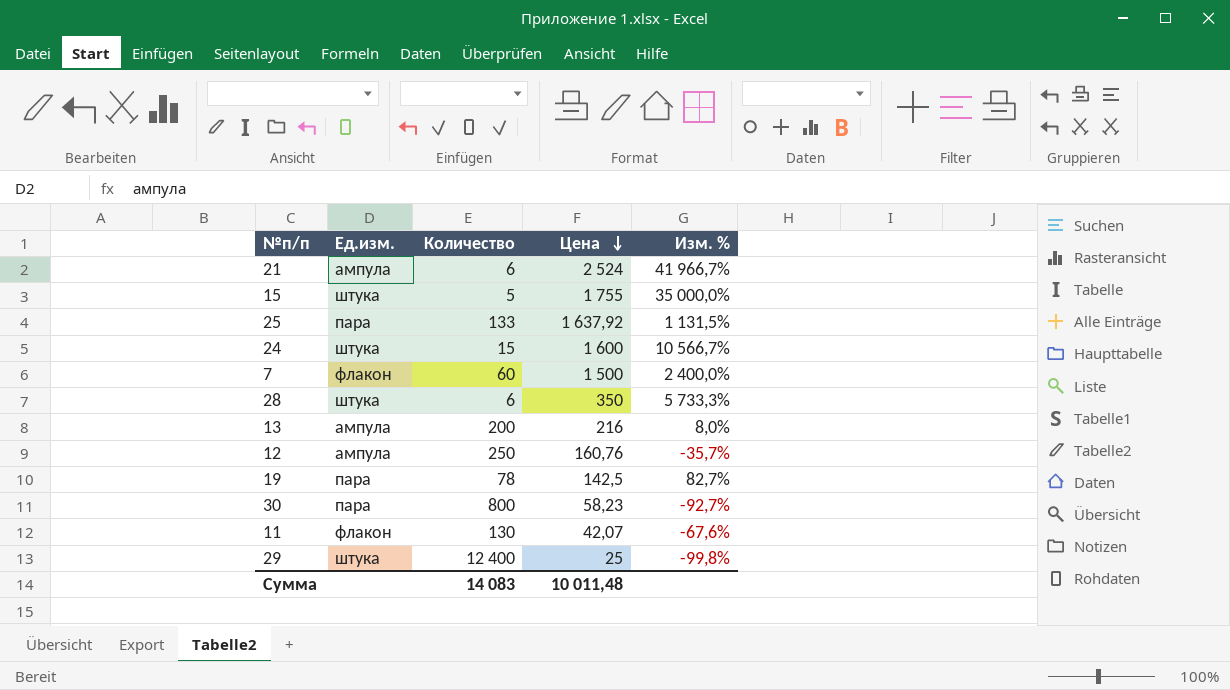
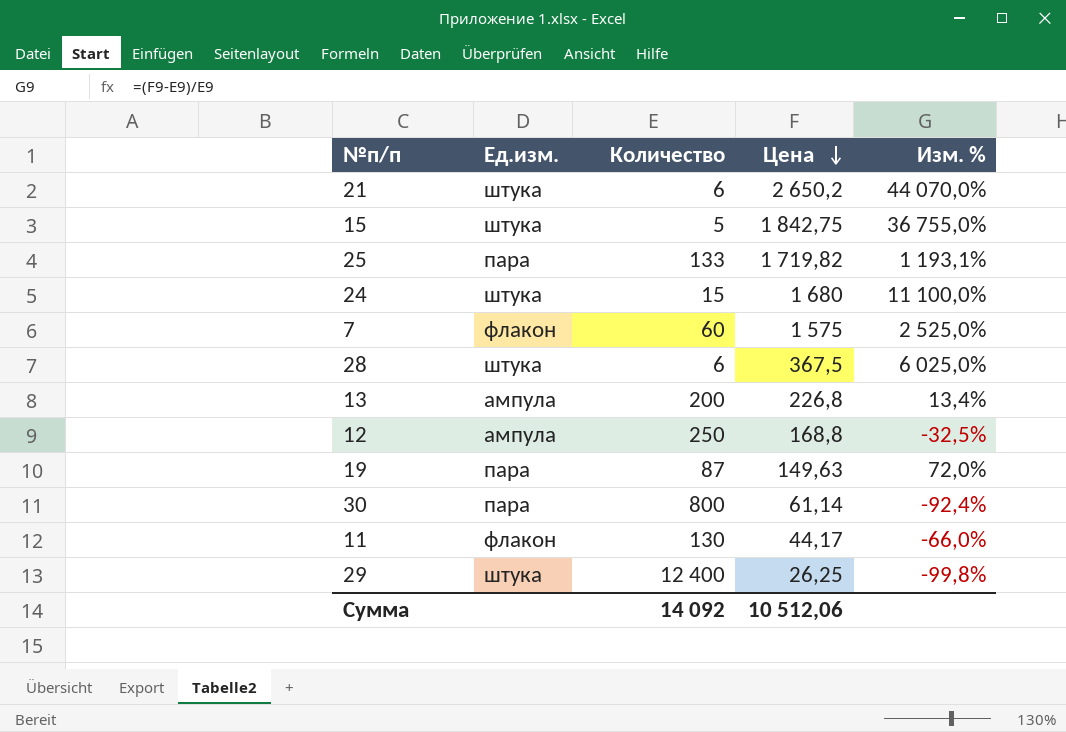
21 | Ед.изм.: ампула -> штука
21 | Цена: 2 524 -> 2 650,2
21 | Изм. %: 41 966,7% -> 44 070,0%
15 | Цена: 1 755 -> 1 842,75
15 | Изм. %: 35 000,0% -> 36 755,0%
25 | Цена: 1 637,92 -> 1 719,82
25 | Изм. %: 1 131,5% -> 1 193,1%
24 | Цена: 1 600 -> 1 680
24 | Изм. %: 10 566,7% -> 11 100,0%
7 | Цена: 1 500 -> 1 575
7 | Изм. %: 2 400,0% -> 2 525,0%
28 | Цена: 350 -> 367,5
28 | Изм. %: 5 733,3% -> 6 025,0%
13 | Цена: 216 -> 226,8
13 | Изм. %: 8,0% -> 13,4%
12 | Цена: 160,76 -> 168,8
12 | Изм. %: -35,7% -> -32,5%
19 | Количество: 78 -> 87
19 | Цена: 142,5 -> 149,63
19 | Изм. %: 82,7% -> 72,0%
30 | Цена: 58,23 -> 61,14
30 | Изм. %: -92,7% -> -92,4%
11 | Цена: 42,07 -> 44,17
11 | Изм. %: -67,6% -> -66,0%
29 | Цена: 25 -> 26,25
Сумма | Количество: 14 083 -> 14 092
Сумма | Цена: 10 011,48 -> 10 512,06

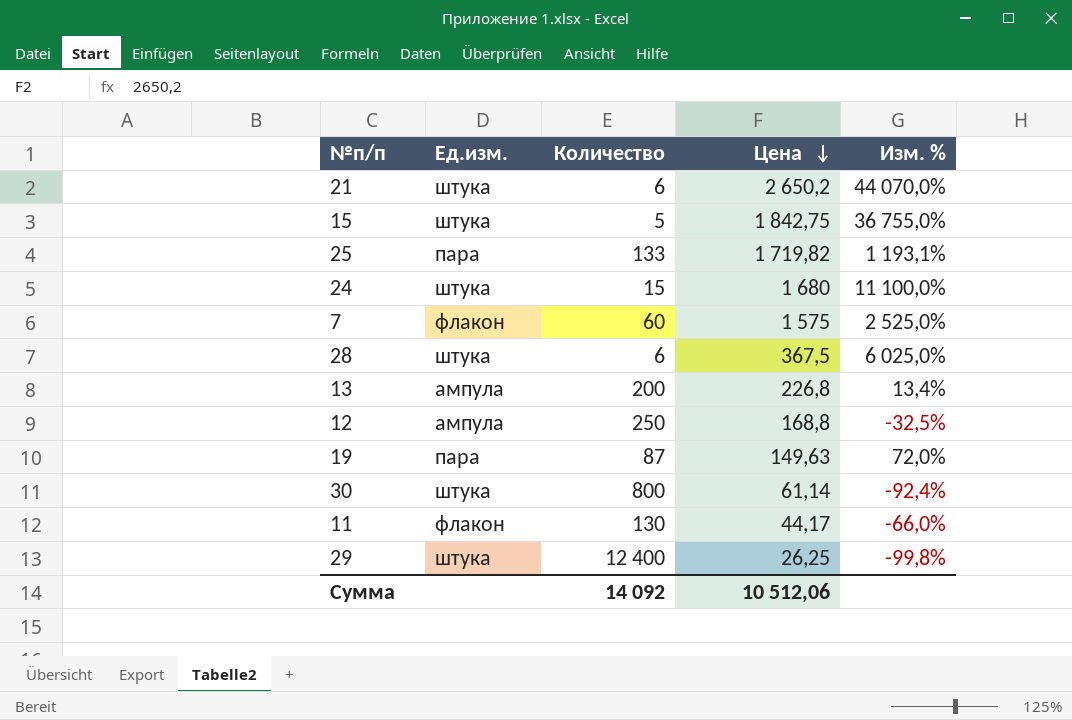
30 | Ед.изм.: пара -> штука

